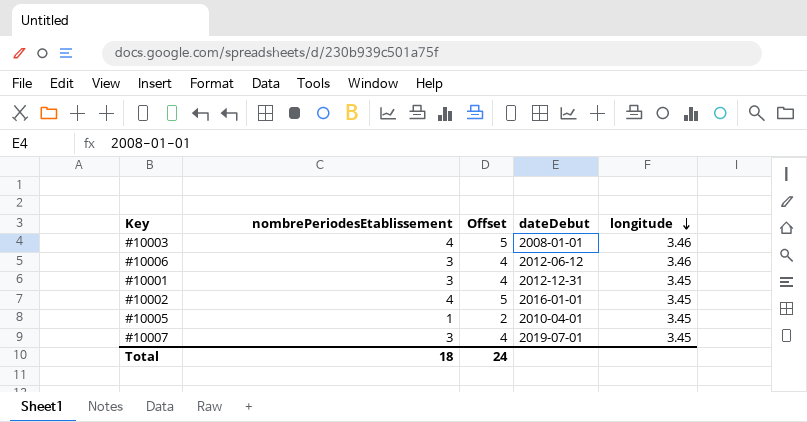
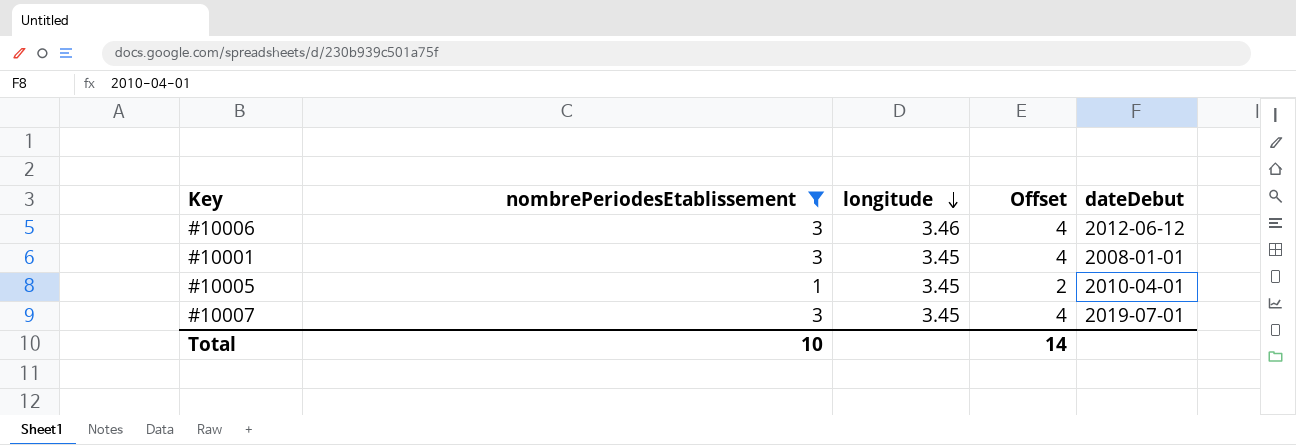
filter: none -> nombrePeriodesEtablissement != 4
column longitude | position: 5 -> 3
#10001 | dateDebut: 2012-12-31 -> 2008-01-01
Total | nombrePeriodesEtablissement: 18 -> 10
Total | Offset: 24 -> 14

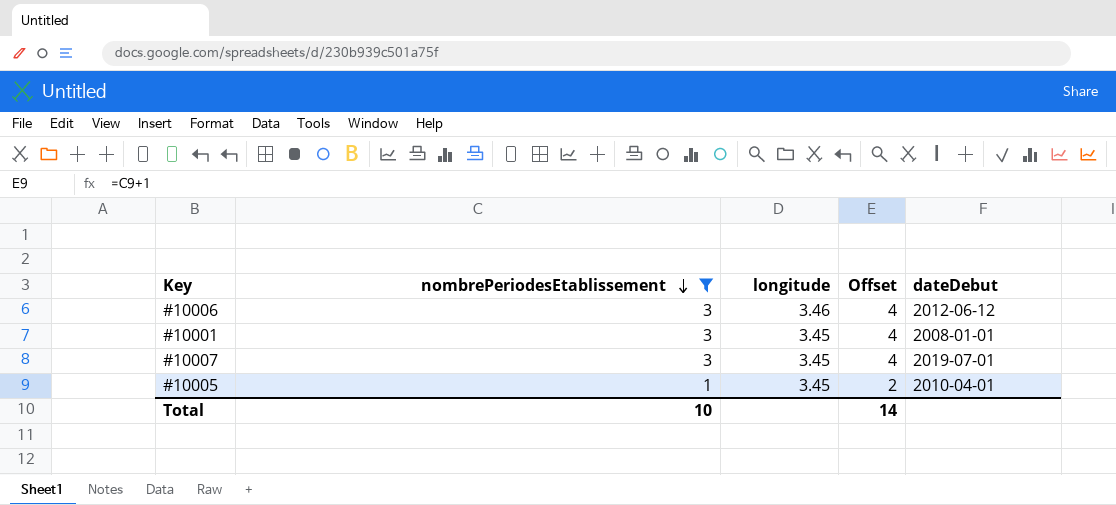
row order: longitude descending -> nombrePeriodesEtablissement descending

